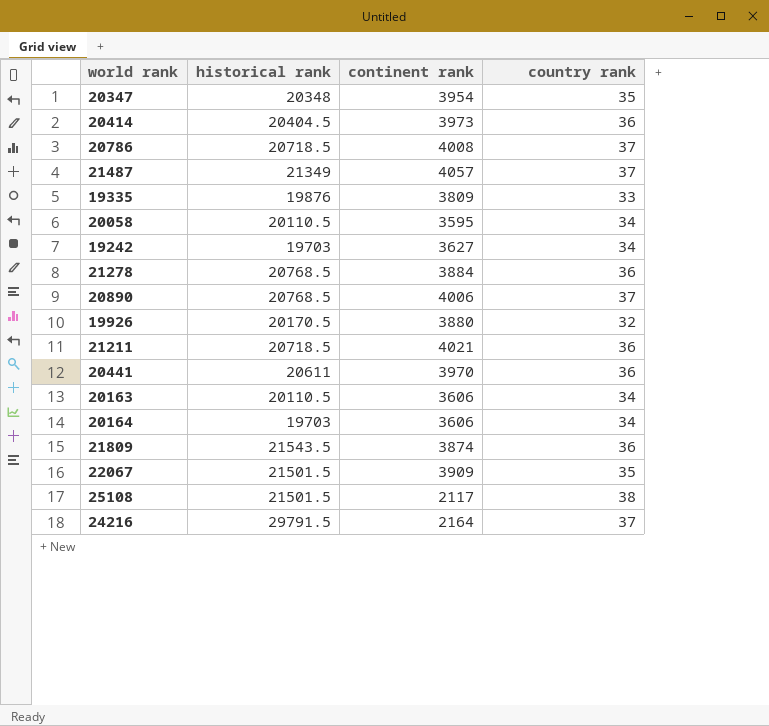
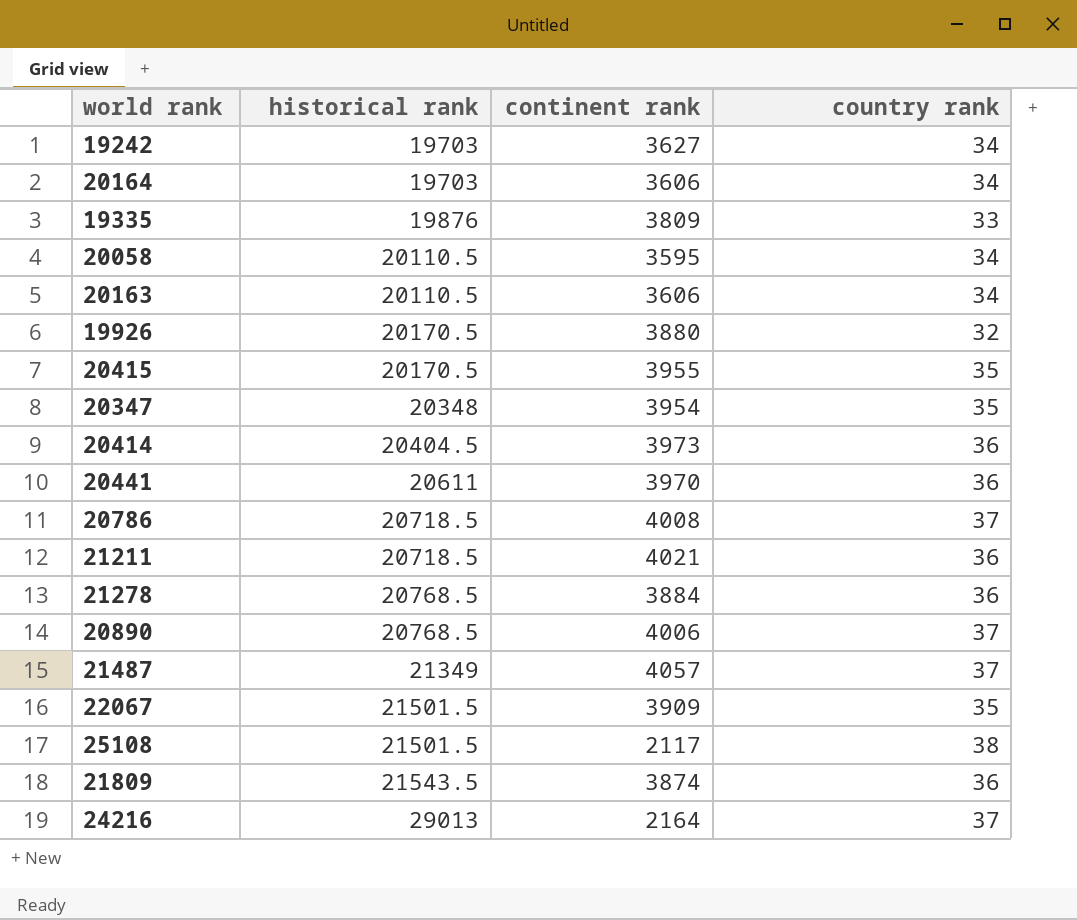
row order: none -> historical rank ascending
row 20415: none -> 20170.5 | 3955 | 35
24216 | historical rank: 29791.5 -> 29013

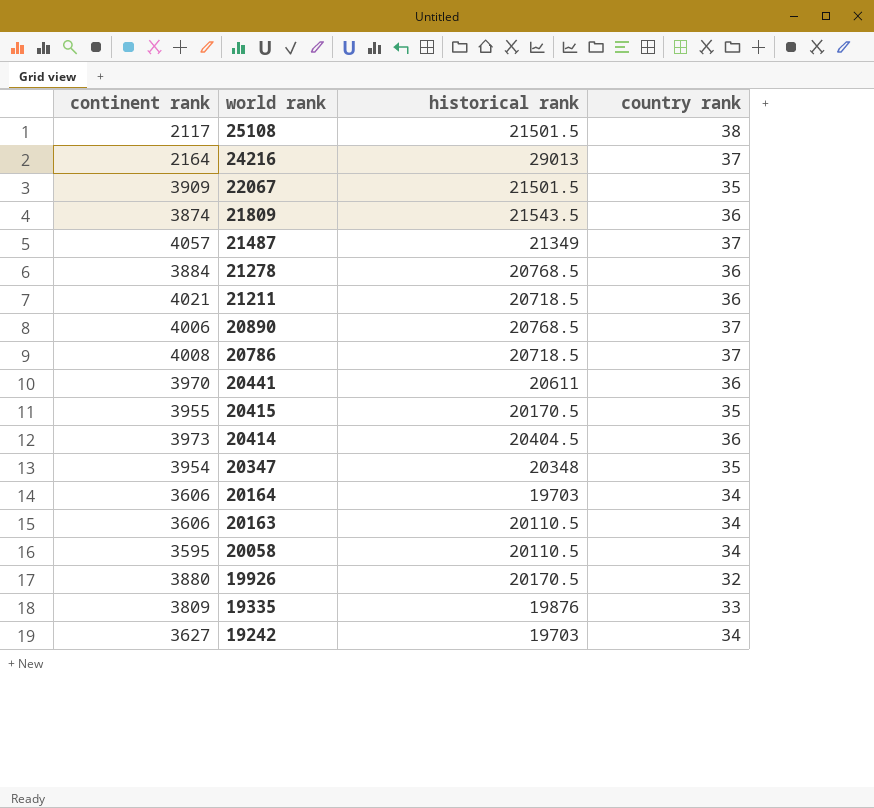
row order: historical rank ascending -> world rank descending
column continent rank | position: 3 -> 1

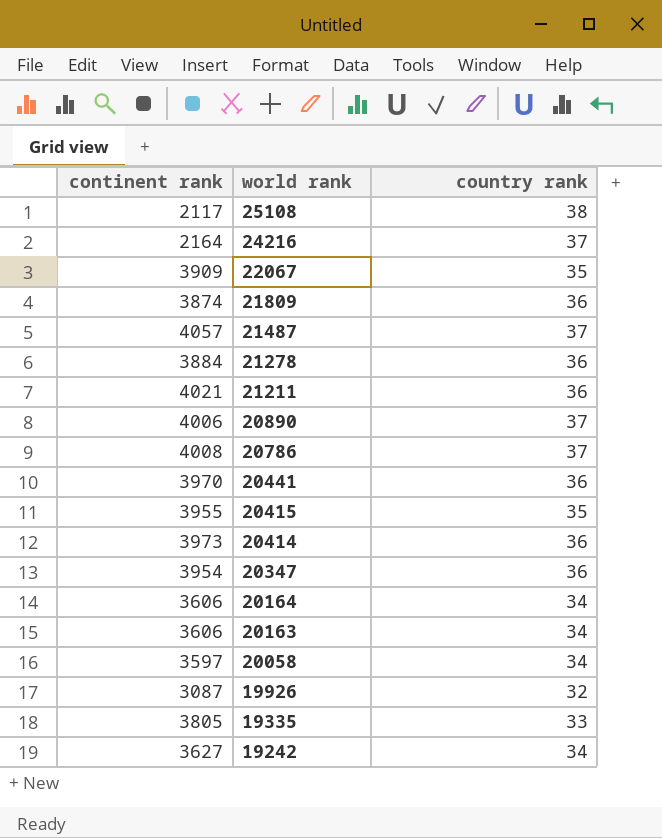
column historical rank | position: 3 -> none
20347 | country rank: 35 -> 36
20058 | continent rank: 3595 -> 3597
19926 | continent rank: 3880 -> 3087
19335 | continent rank: 3809 -> 3805

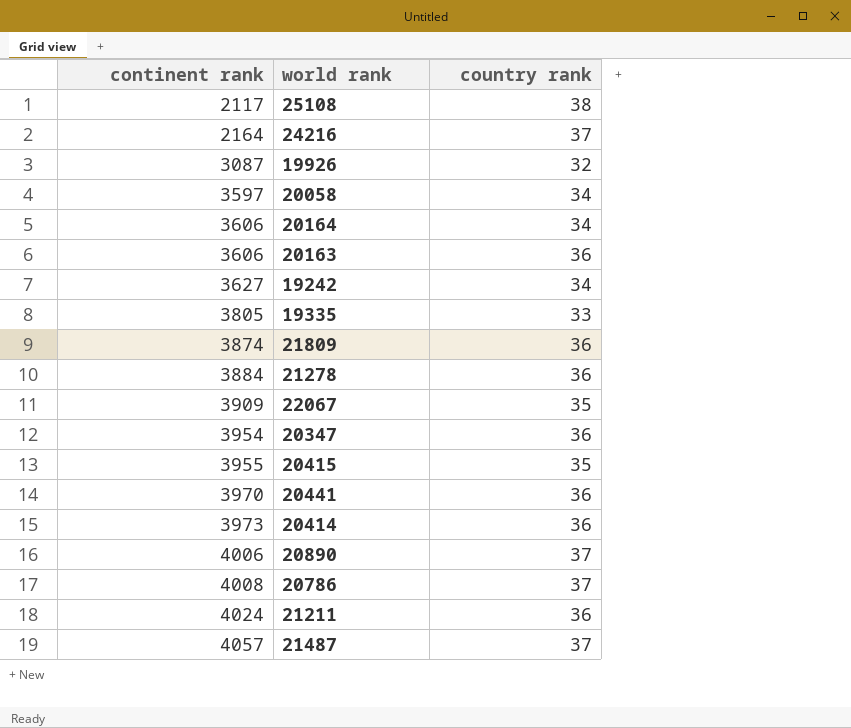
row order: world rank descending -> continent rank ascending
20163 | country rank: 34 -> 36
21211 | continent rank: 4021 -> 4024

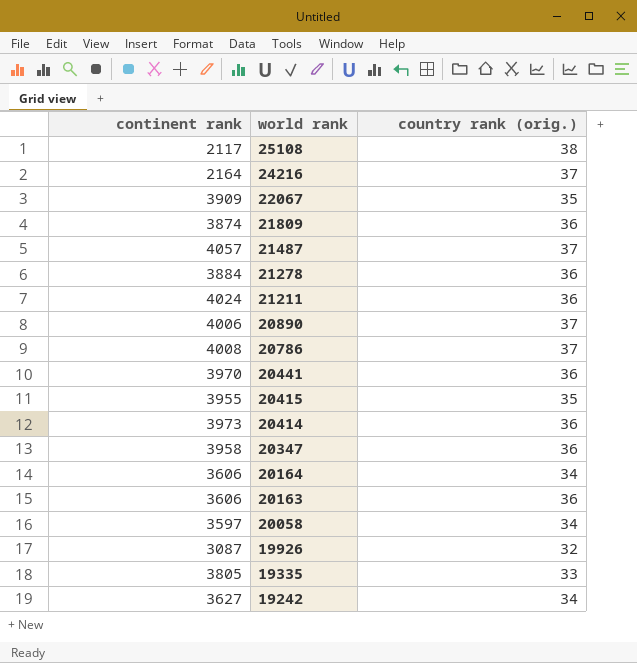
row order: continent rank ascending -> world rank descending
column name: country rank -> country rank (orig.)
20347 | continent rank: 3954 -> 3958

